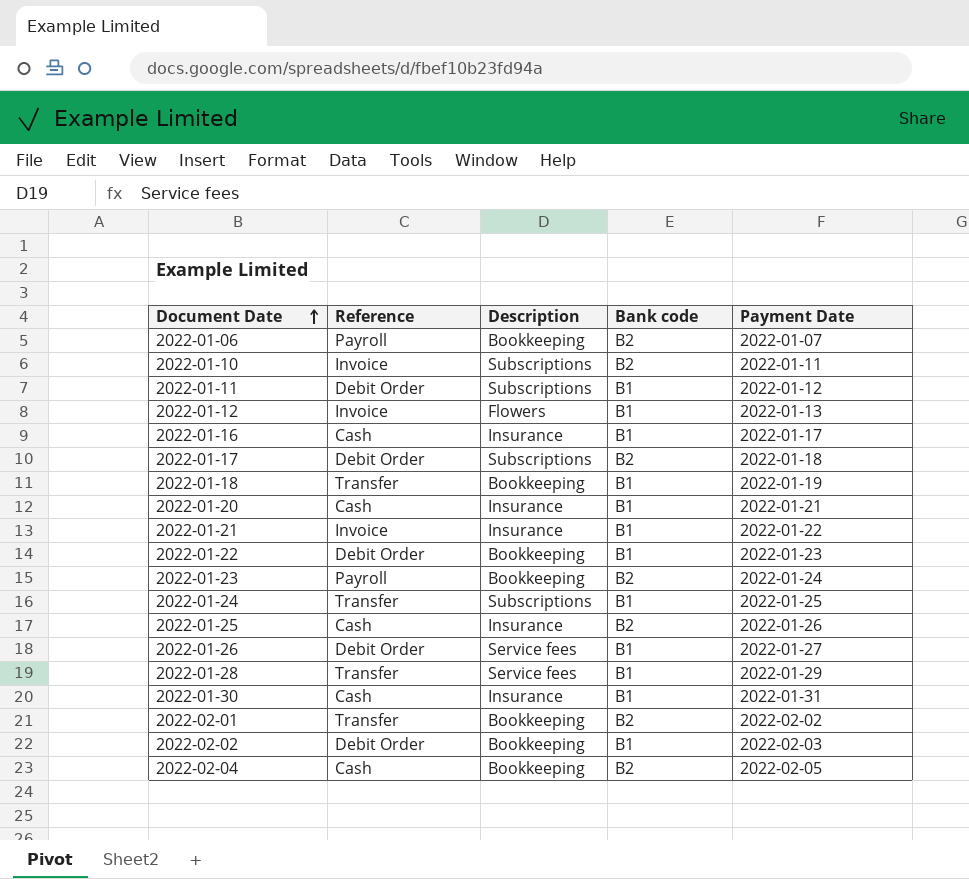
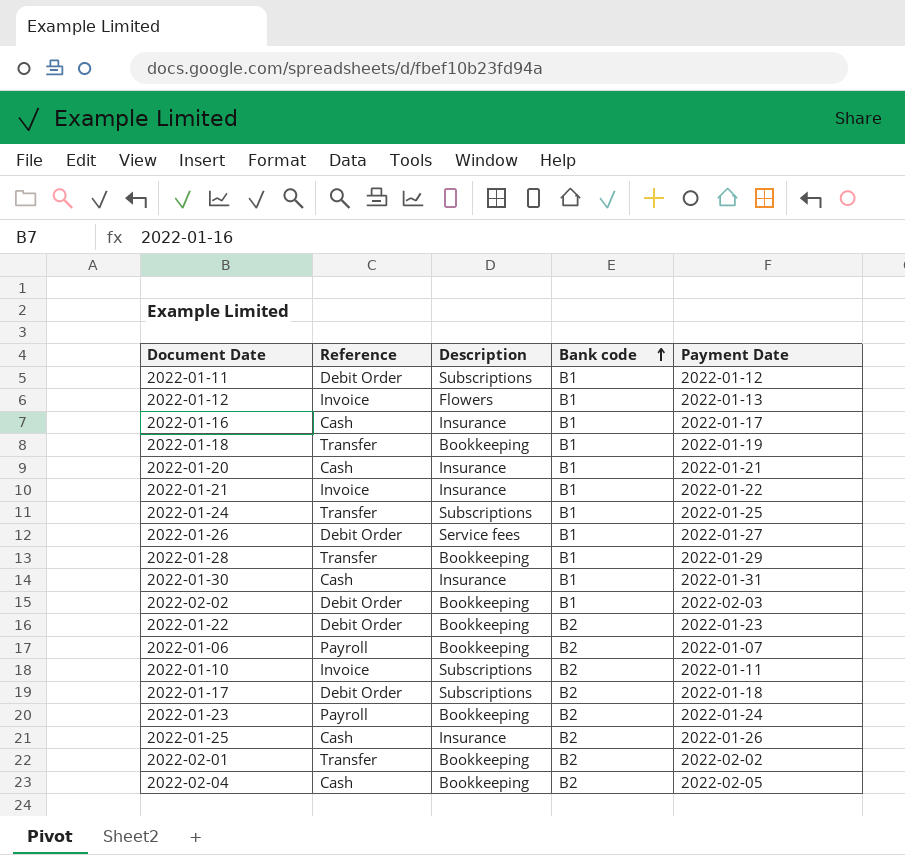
row order: Document Date ascending -> Bank code ascending
2022-01-28 | Description: Service fees -> Bookkeeping
2022-01-22 | Bank code: B1 -> B2

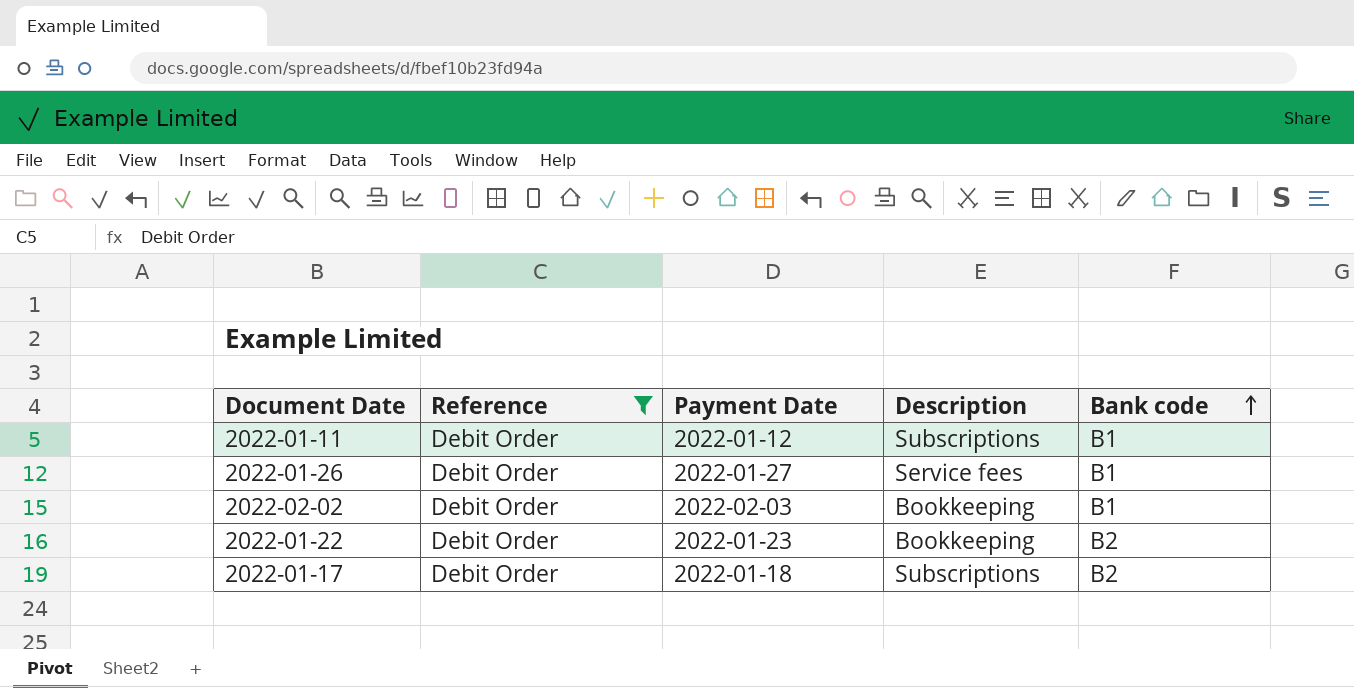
filter: none -> Reference = Debit Order
column Payment Date | position: 5 -> 3

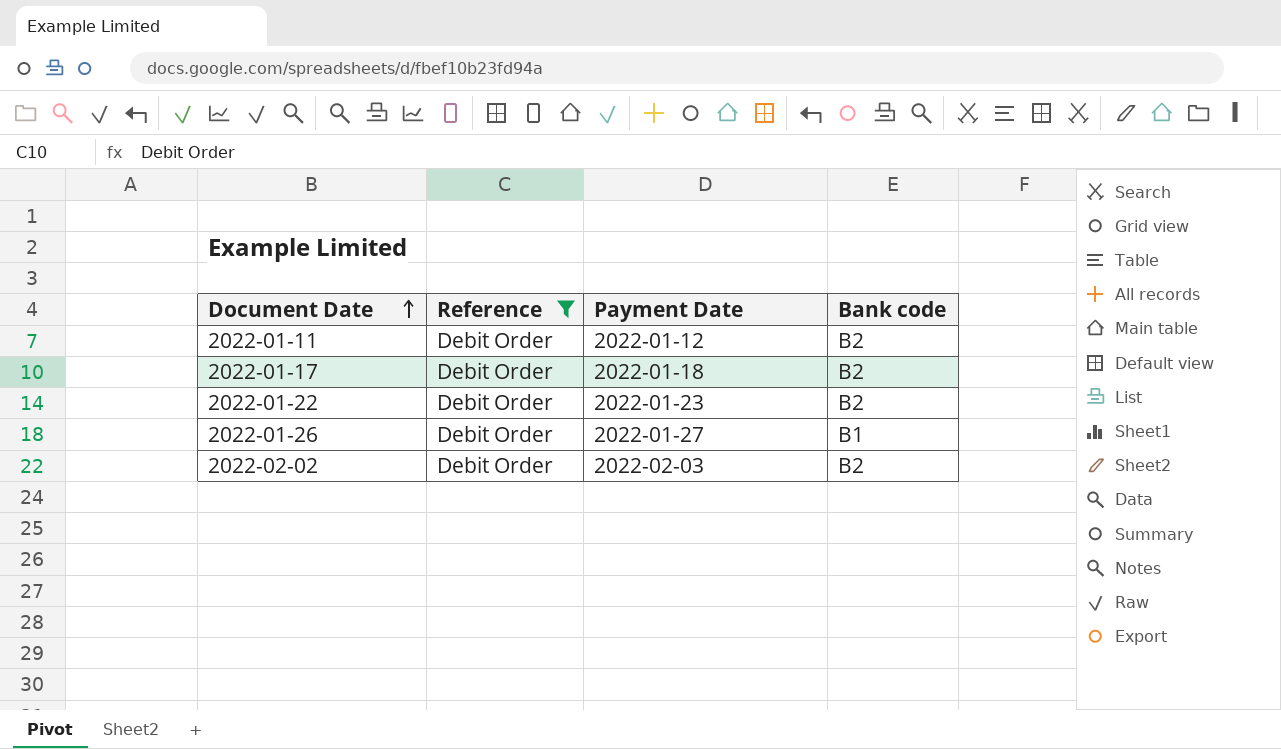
row order: Bank code ascending -> Document Date ascending
column Description | position: 4 -> none
2022-01-11 | Bank code: B1 -> B2
2022-02-02 | Bank code: B1 -> B2

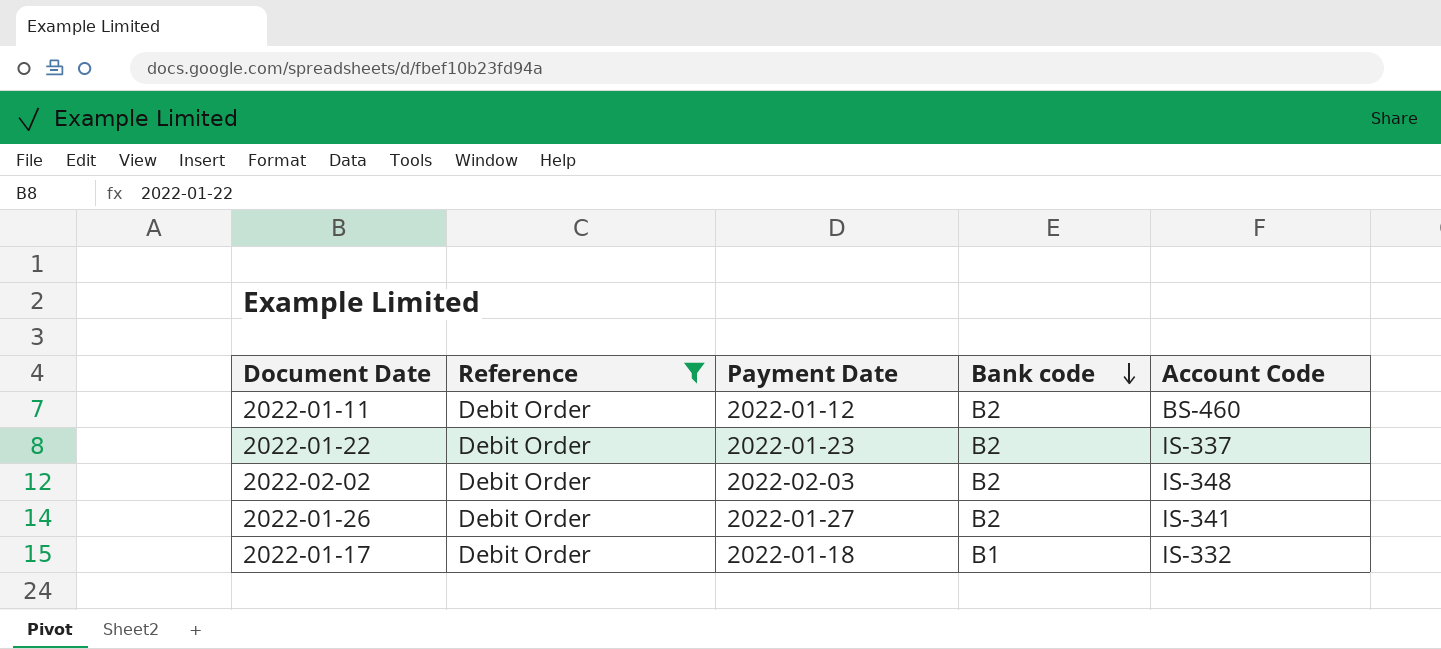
row order: Document Date ascending -> Bank code descending
column Account Code | position: none -> 5
2022-01-26 | Bank code: B1 -> B2
2022-01-17 | Bank code: B2 -> B1

